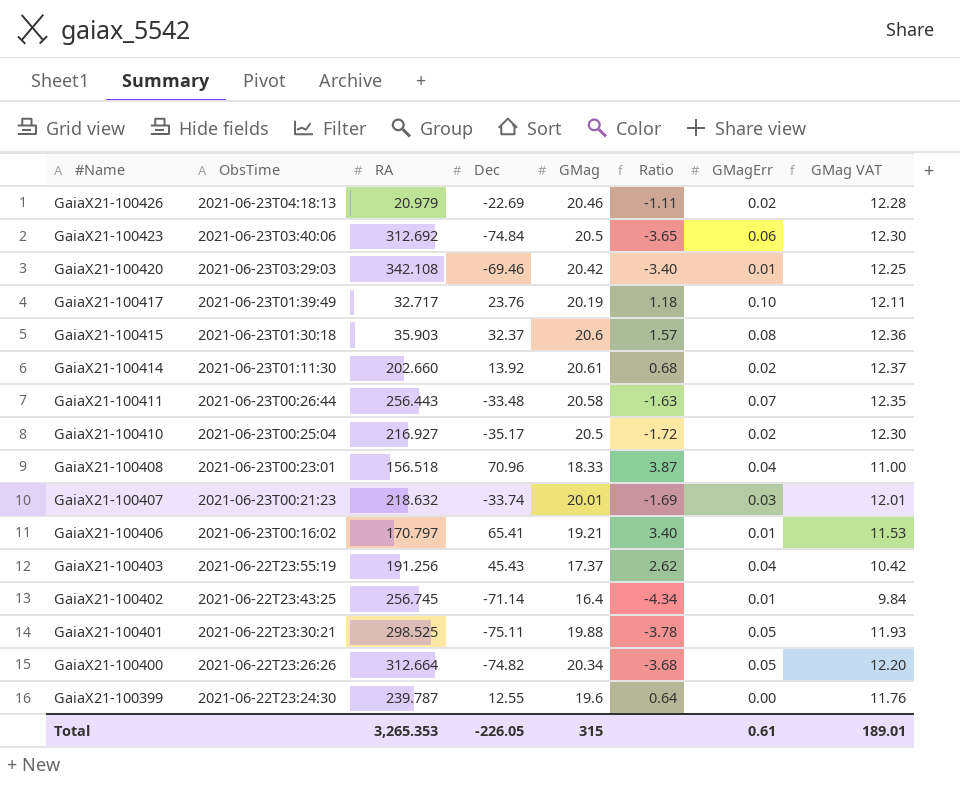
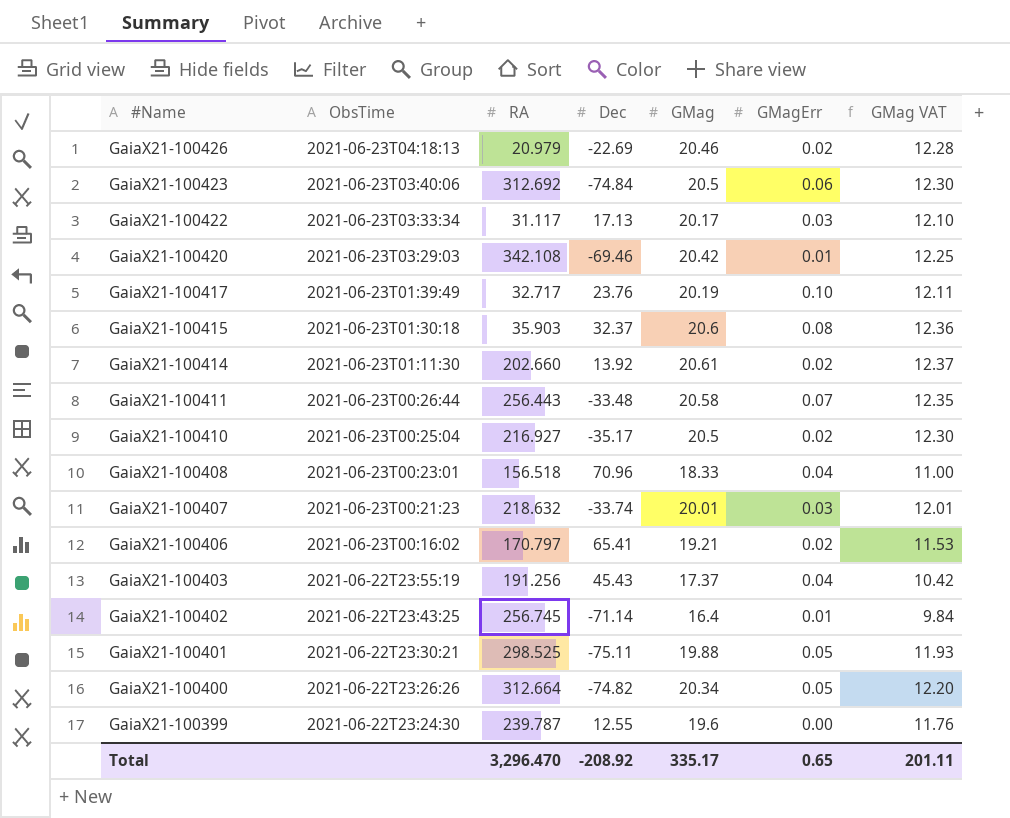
column Ratio | formula: [Dec] / [GMag] -> none
row GaiaX21-100422: none -> 2021-06-23T03:33:34 | 31.117 | 17.13 | 20.17 | 0.03 | 12.10
GaiaX21-100406 | GMagErr: 0.01 -> 0.02
Total | RA: 3,265.353 -> 3,296.470
Total | Dec: -226.05 -> -208.92
Total | GMag: 315 -> 335.17
Total | GMagErr: 0.61 -> 0.65
Total | GMag VAT: 189.01 -> 201.11

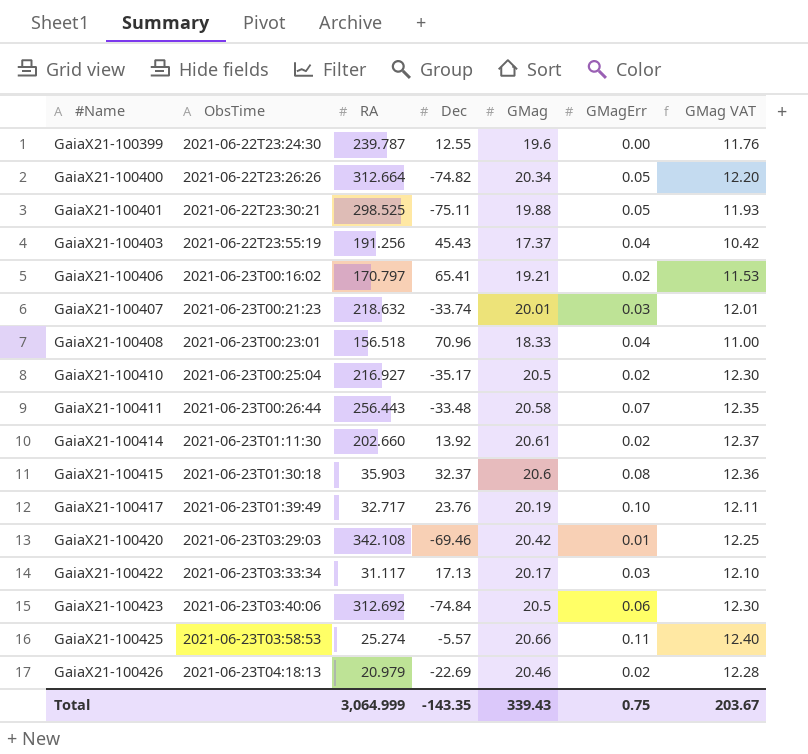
row order: #Name descending -> #Name ascending
row GaiaX21-100402: 2021-06-22T23:43:25 | 256.745 | -71.14 | 16.4 | 0.01 | 9.84 -> none
row GaiaX21-100425: none -> 2021-06-23T03:58:53 | 25.274 | -5.57 | 20.66 | 0.11 | 12.40
Total | RA: 3,296.470 -> 3,064.999
Total | Dec: -208.92 -> -143.35
Total | GMag: 335.17 -> 339.43
Total | GMagErr: 0.65 -> 0.75
Total | GMag VAT: 201.11 -> 203.67

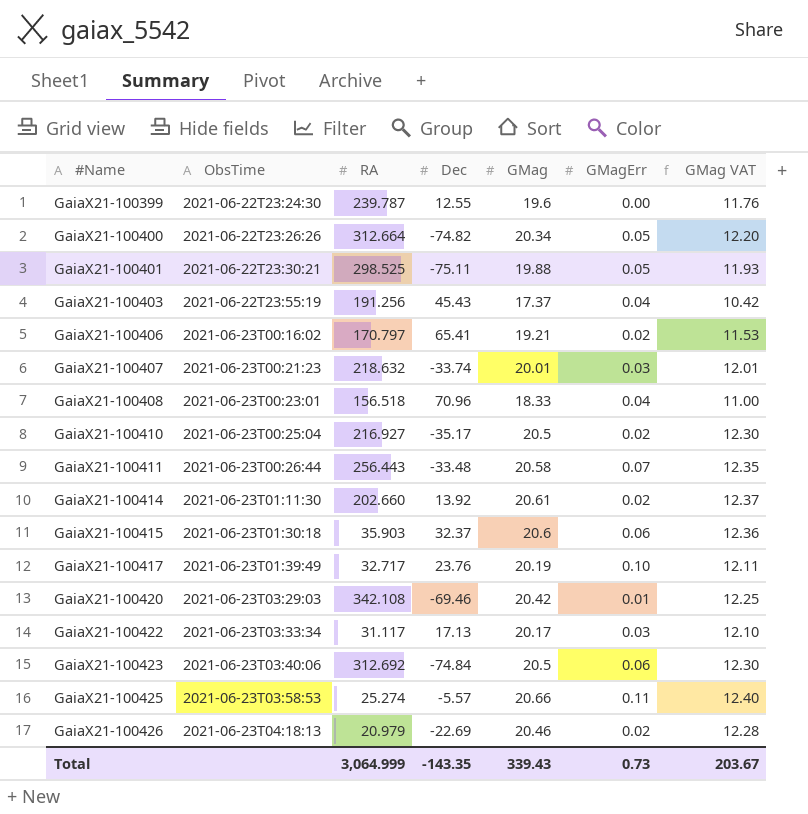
GaiaX21-100415 | GMagErr: 0.08 -> 0.06
Total | GMagErr: 0.75 -> 0.73

